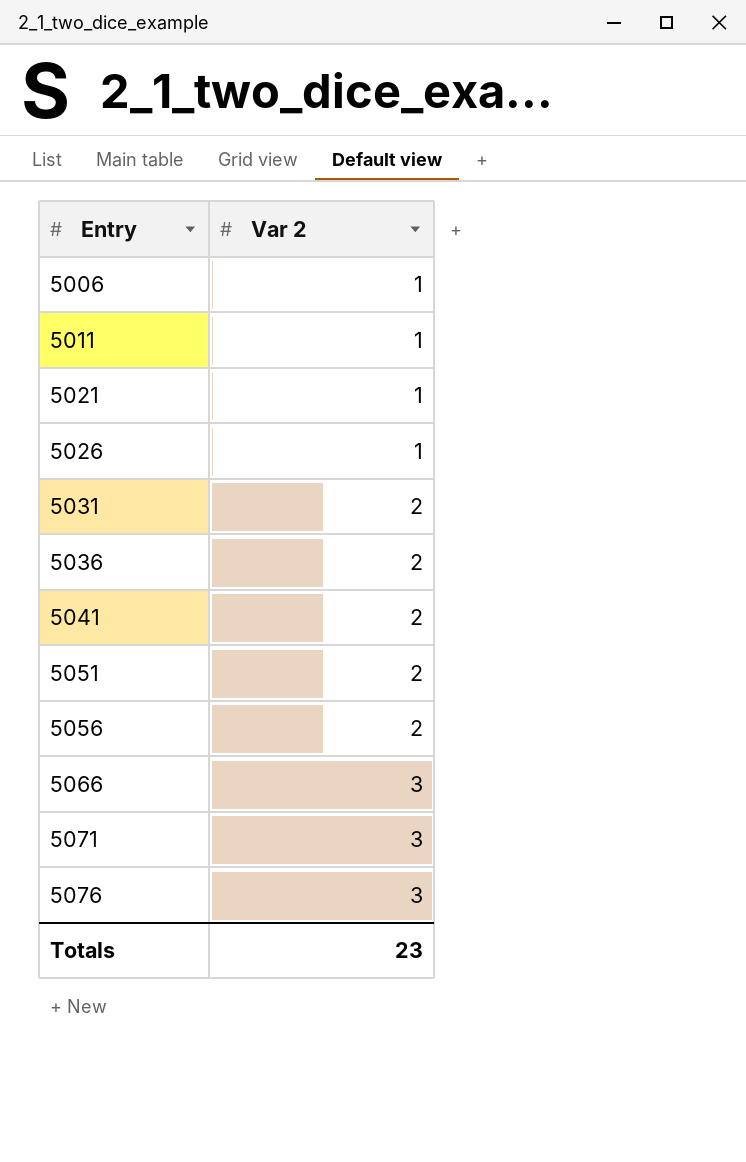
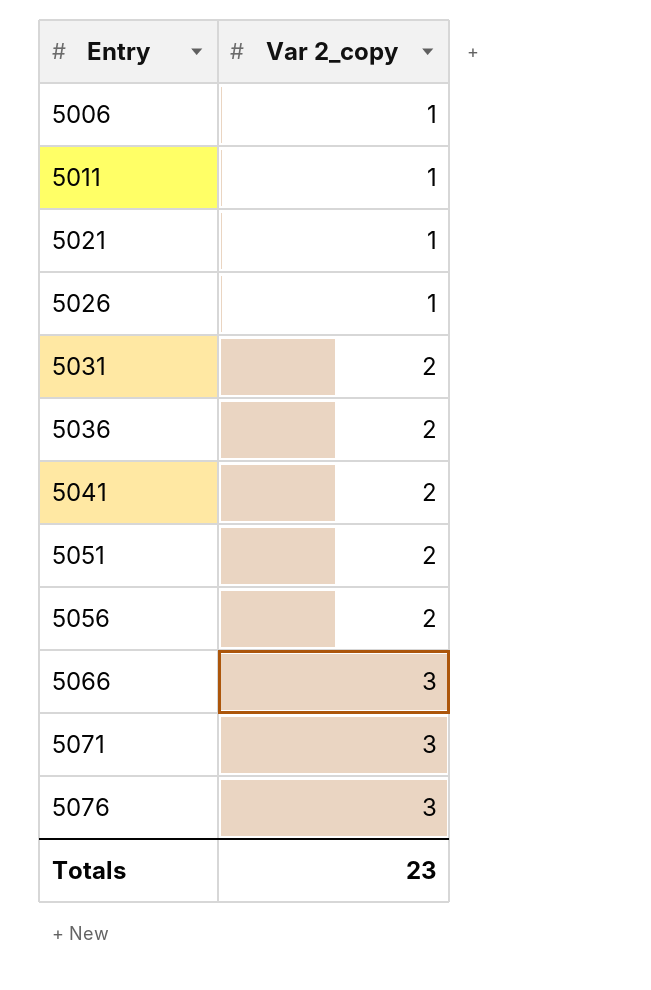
column name: Var 2 -> Var 2_copy

